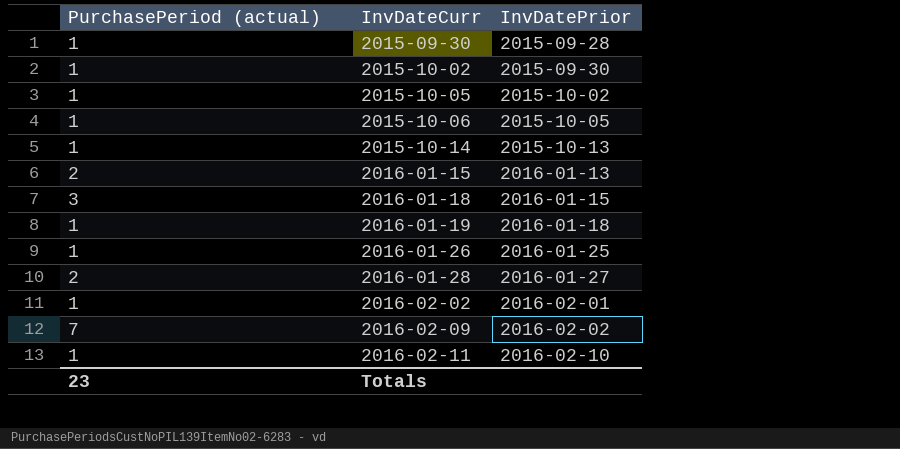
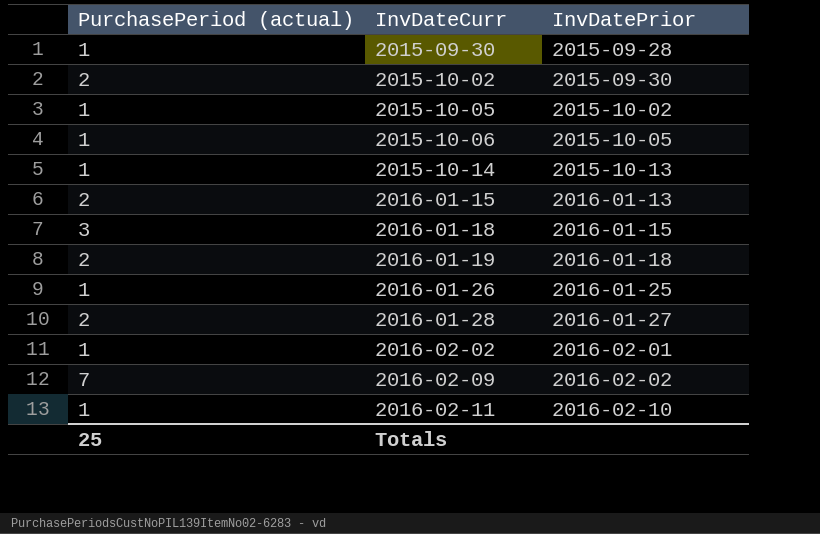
2015-10-02 | PurchasePeriod (actual): 1 -> 2
2016-01-19 | PurchasePeriod (actual): 1 -> 2
Totals | PurchasePeriod (actual): 23 -> 25

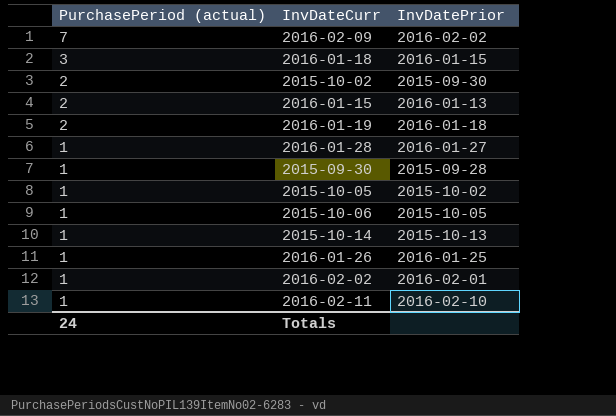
row order: InvDateCurr ascending -> PurchasePeriod (actual) descending
2016-01-28 | PurchasePeriod (actual): 2 -> 1
Totals | PurchasePeriod (actual): 25 -> 24

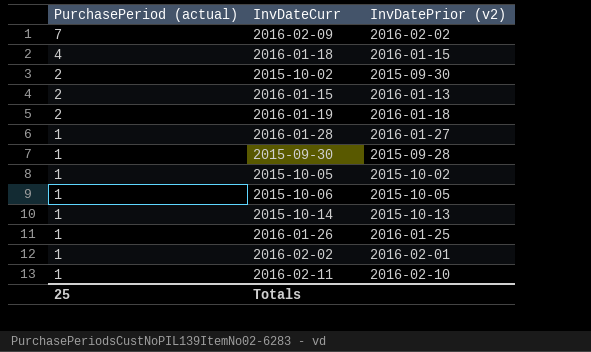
column name: InvDatePrior -> InvDatePrior (v2)
2016-01-18 | PurchasePeriod (actual): 3 -> 4
Totals | PurchasePeriod (actual): 24 -> 25

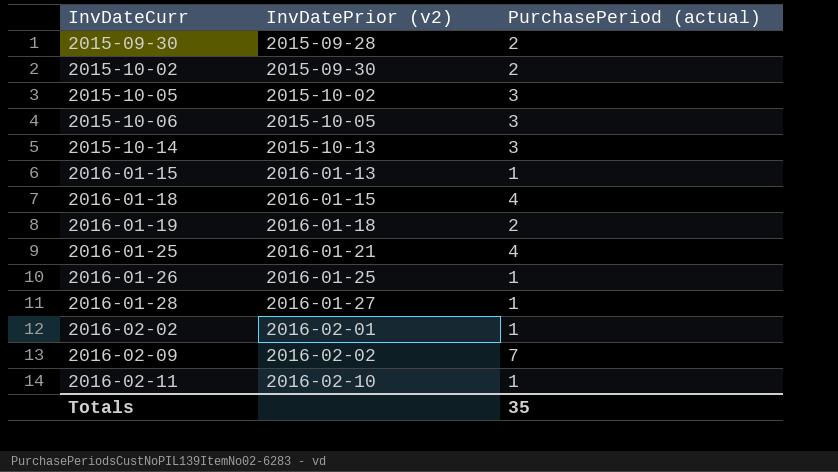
row order: PurchasePeriod (actual) descending -> InvDateCurr ascending
column PurchasePeriod (actual) | position: 1 -> 3
2015-09-30 | PurchasePeriod (actual): 1 -> 2
2015-10-05 | PurchasePeriod (actual): 1 -> 3
2015-10-06 | PurchasePeriod (actual): 1 -> 3
2015-10-14 | PurchasePeriod (actual): 1 -> 3
2016-01-15 | PurchasePeriod (actual): 2 -> 1
row 2016-01-25: none -> 2016-01-21 | 4
Totals | PurchasePeriod (actual): 25 -> 35

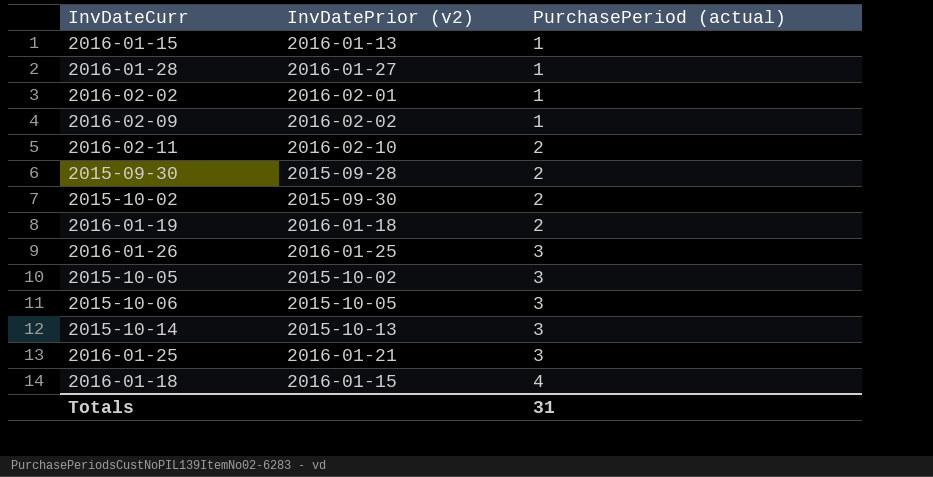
row order: InvDateCurr ascending -> PurchasePeriod (actual) ascending
2016-02-09 | PurchasePeriod (actual): 7 -> 1
2016-02-11 | PurchasePeriod (actual): 1 -> 2
2016-01-26 | PurchasePeriod (actual): 1 -> 3
2016-01-25 | PurchasePeriod (actual): 4 -> 3
Totals | PurchasePeriod (actual): 35 -> 31

